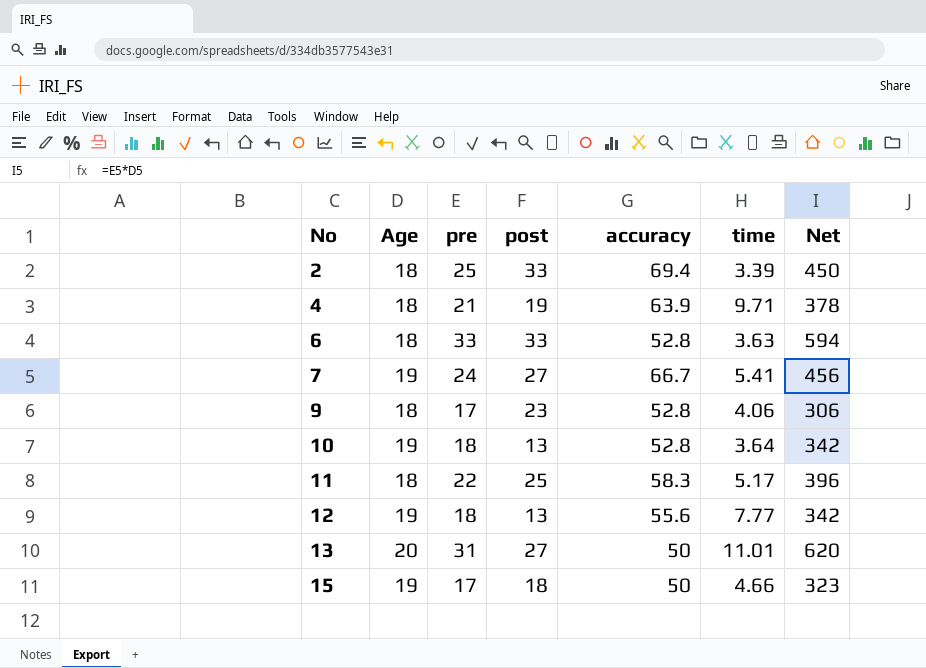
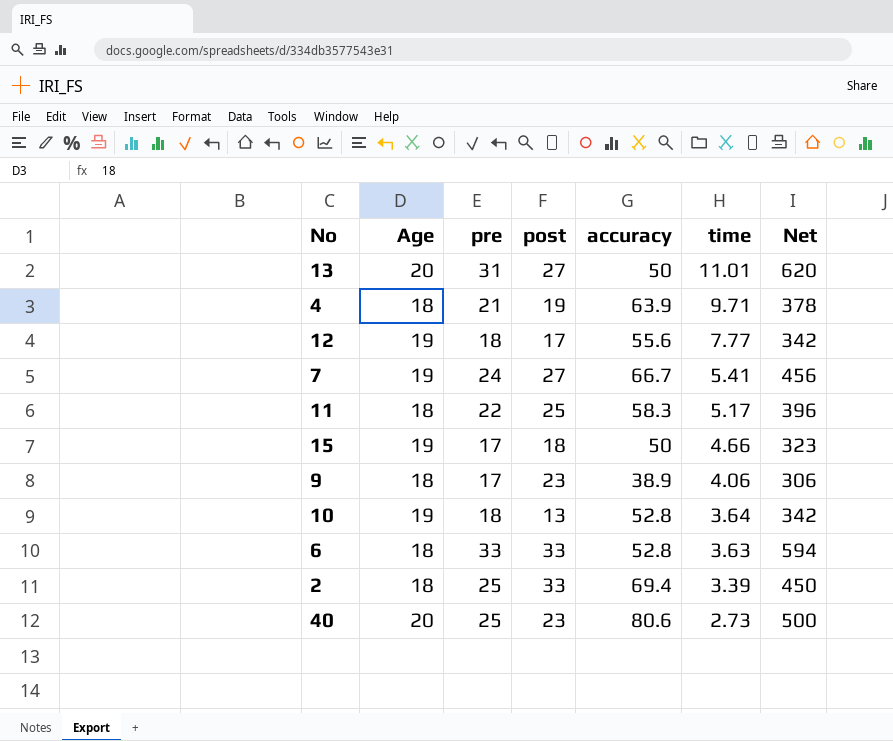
row order: No ascending -> time descending
12 | post: 13 -> 17
9 | accuracy: 52.8 -> 38.9
row 40: none -> 20 | 25 | 23 | 80.6 | 2.73 | 500

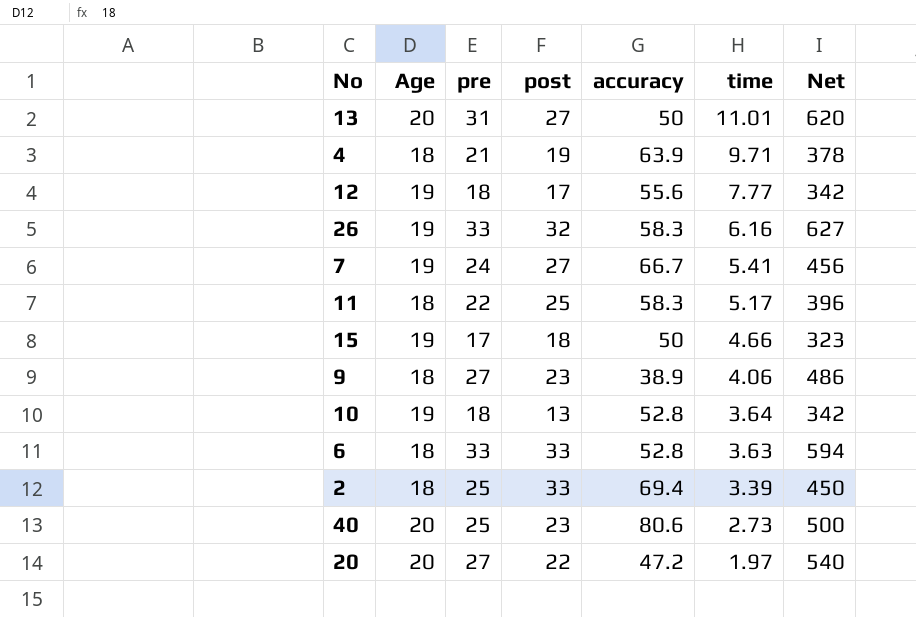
row 26: none -> 19 | 33 | 32 | 58.3 | 6.16 | 627
9 | pre: 17 -> 27
9 | Net: 306 -> 486
row 20: none -> 20 | 27 | 22 | 47.2 | 1.97 | 540

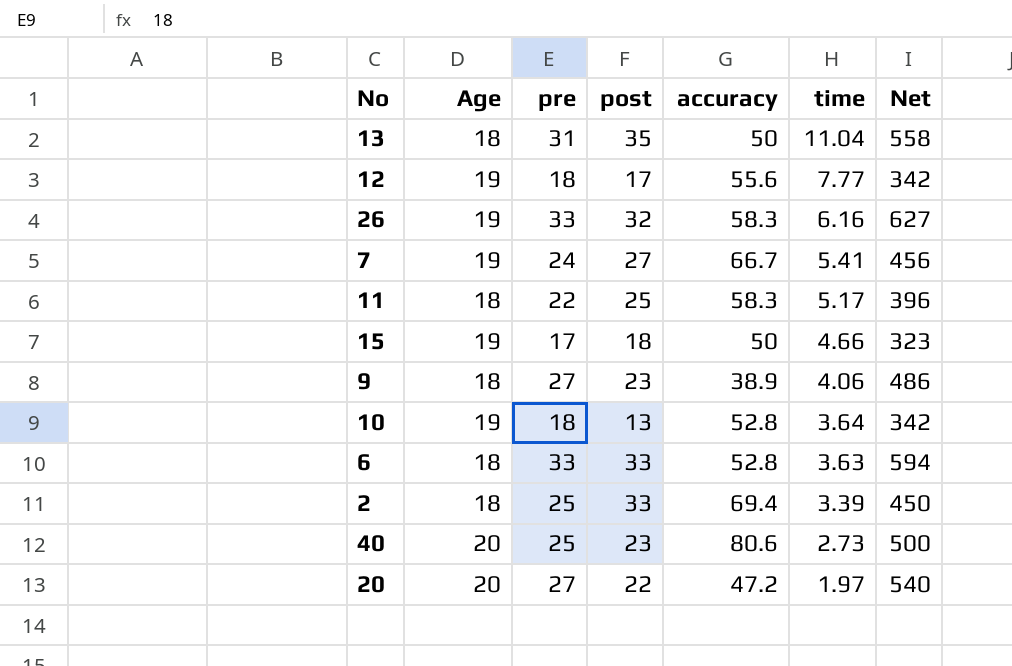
row 4: 18 | 21 | 19 | 63.9 | 9.71 | 378 -> none
13 | Age: 20 -> 18
13 | post: 27 -> 35
13 | time: 11.01 -> 11.04
13 | Net: 620 -> 558

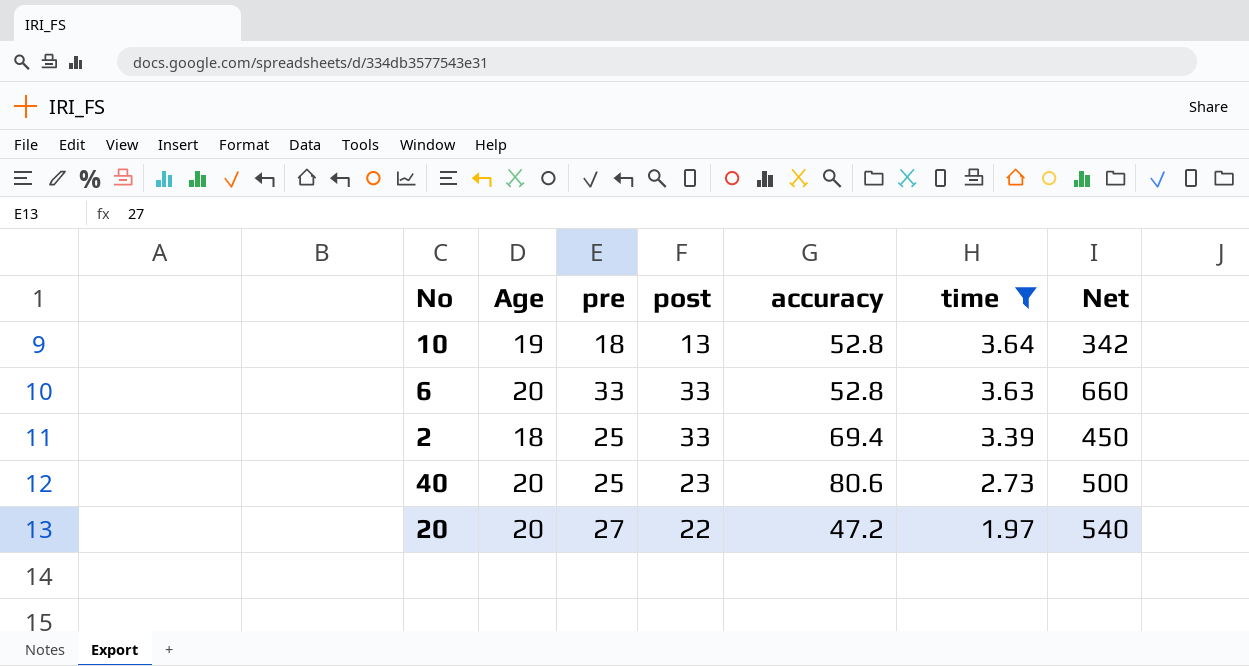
filter: none -> time <= 3.64
6 | Age: 18 -> 20
6 | Net: 594 -> 660

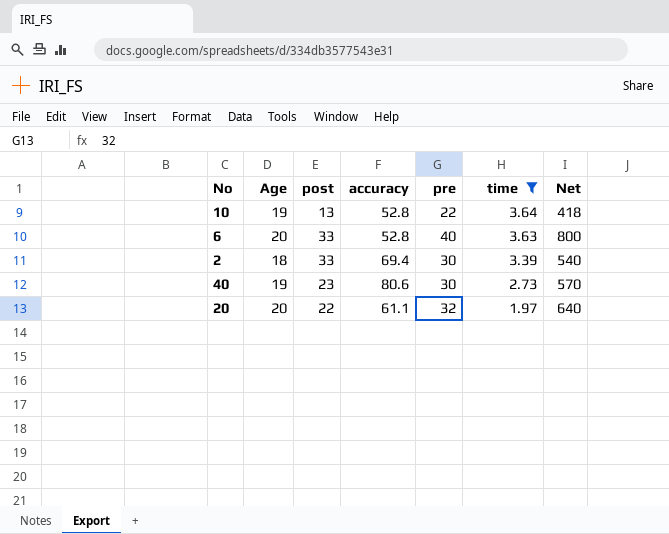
column pre | position: 3 -> 5
10 | pre: 18 -> 22
10 | Net: 342 -> 418
6 | pre: 33 -> 40
6 | Net: 660 -> 800
2 | pre: 25 -> 30
2 | Net: 450 -> 540
40 | Age: 20 -> 19
40 | pre: 25 -> 30
40 | Net: 500 -> 570
20 | accuracy: 47.2 -> 61.1
20 | pre: 27 -> 32
20 | Net: 540 -> 640

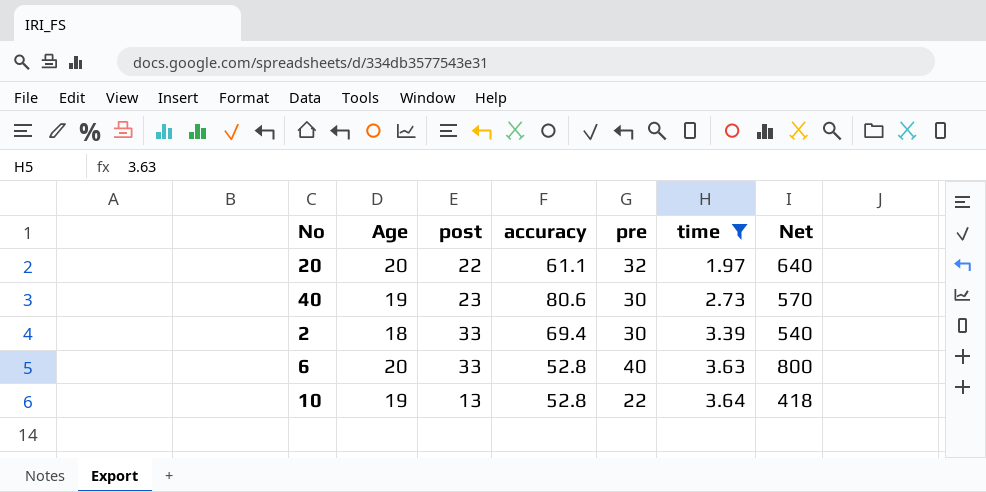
row order: time descending -> time ascending

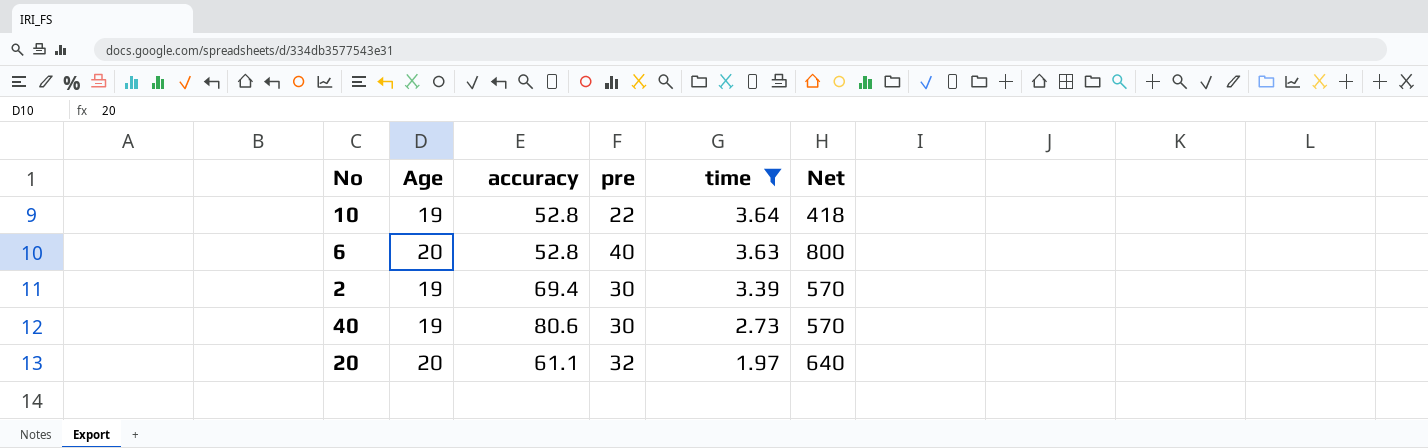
row order: time ascending -> time descending
column post | position: 3 -> none
2 | Age: 18 -> 19
2 | Net: 540 -> 570

